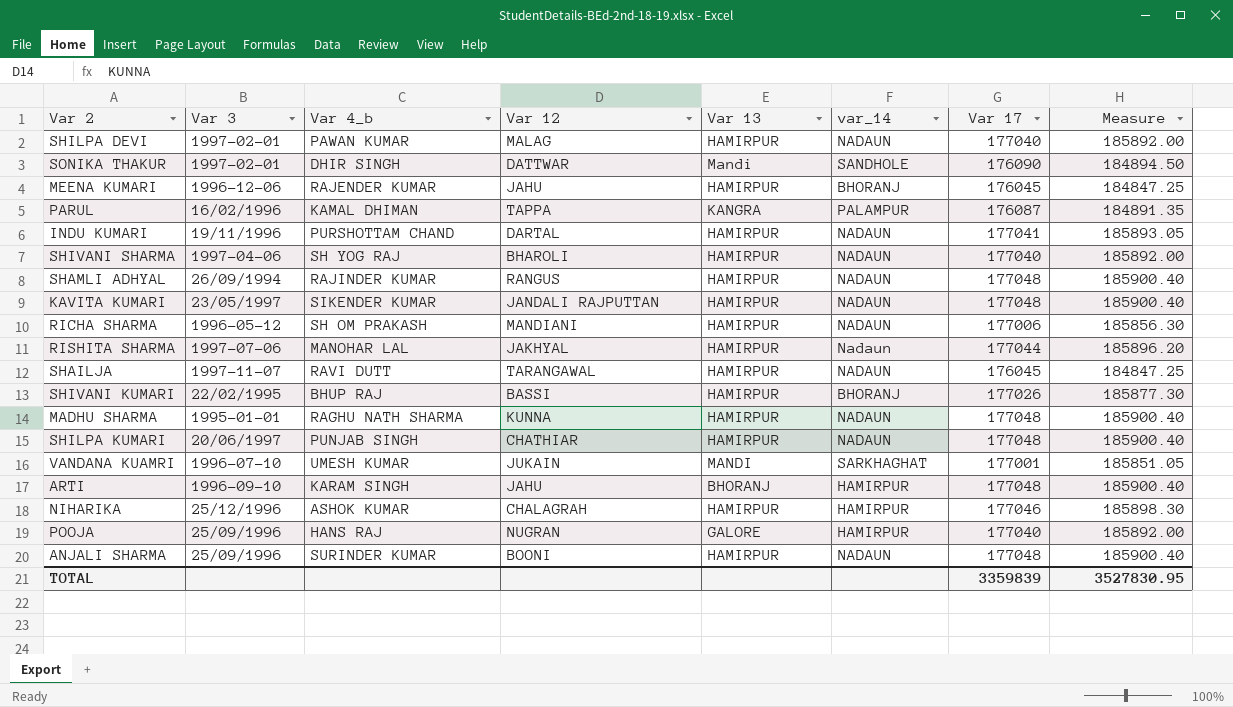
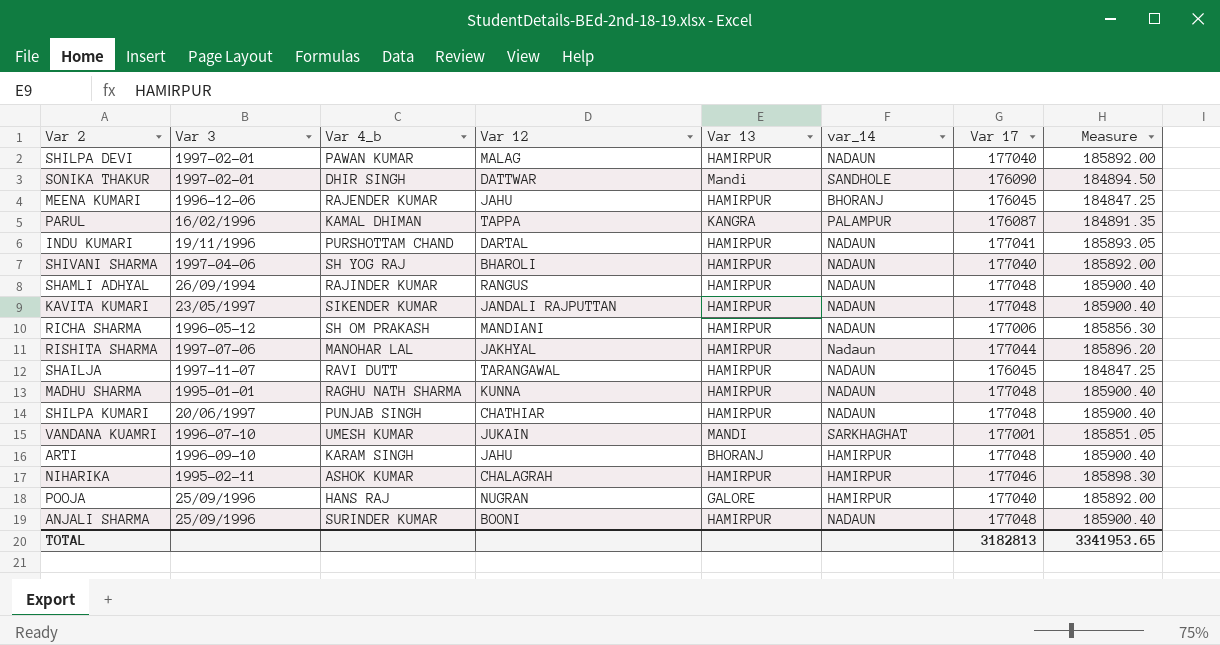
row SHIVANI KUMARI: 22/02/1995 | BHUP RAJ | BASSI | HAMIRPUR | BHORANJ | 177026 | 185877.30 -> none
NIHARIKA | Var 3: 25/12/1996 -> 1995-02-11
TOTAL | Var 17: 3359839 -> 3182813
TOTAL | Measure: 3527830.95 -> 3341953.65

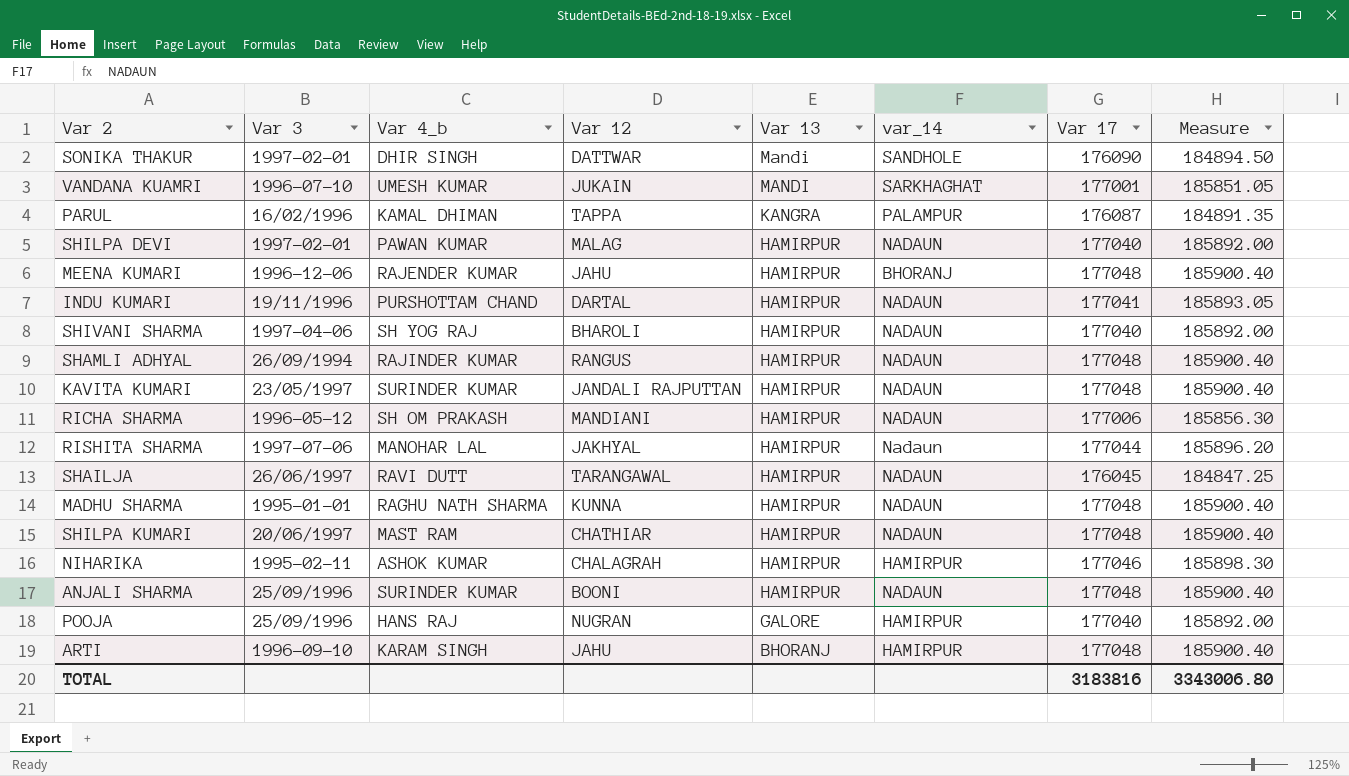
row order: none -> Var 13 descending
MEENA KUMARI | Var 17: 176045 -> 177048
MEENA KUMARI | Measure: 184847.25 -> 185900.40
KAVITA KUMARI | Var 4_b: SIKENDER KUMAR -> SURINDER KUMAR
SHAILJA | Var 3: 1997-11-07 -> 26/06/1997
SHILPA KUMARI | Var 4_b: PUNJAB SINGH -> MAST RAM
TOTAL | Var 17: 3182813 -> 3183816
TOTAL | Measure: 3341953.65 -> 3343006.80

